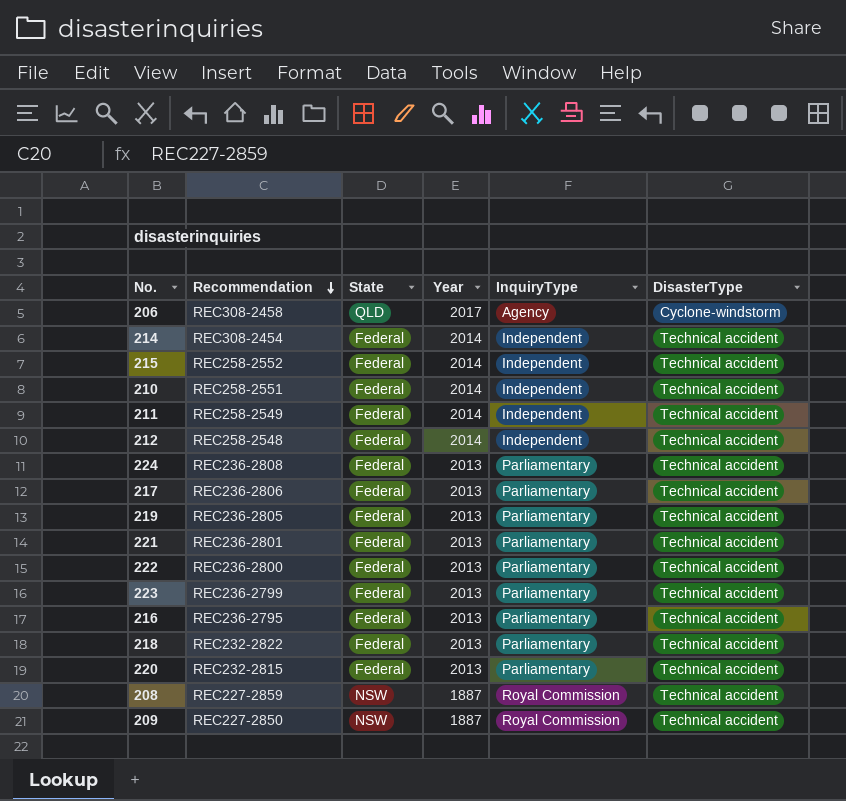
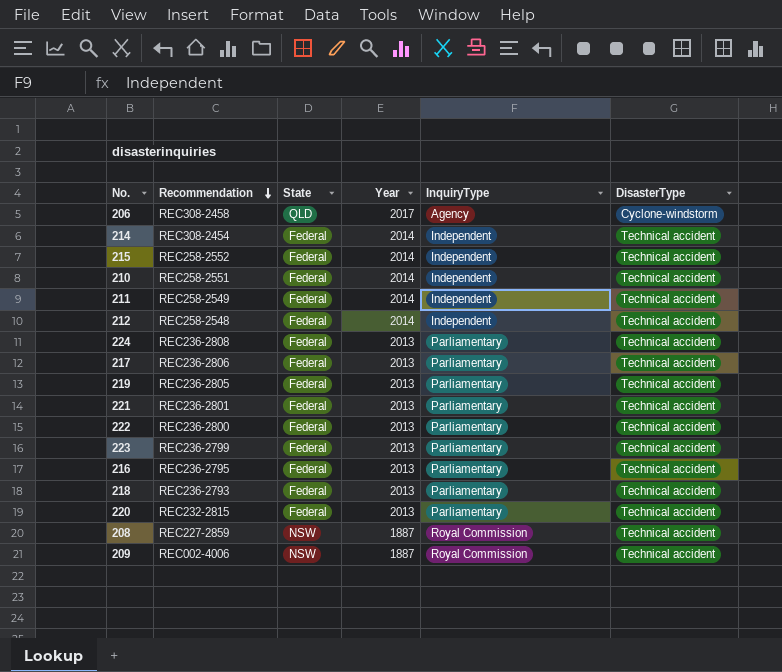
218 | Recommendation: REC232-2822 -> REC236-2793
209 | Recommendation: REC227-2850 -> REC002-4006

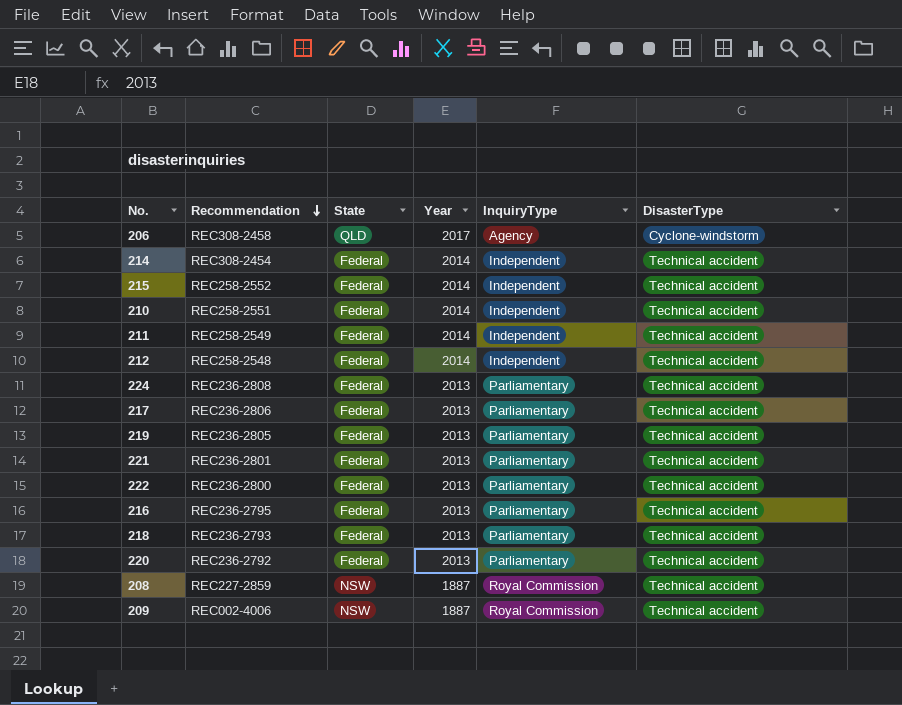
row 223: REC236-2799 | Federal | 2013 | Parliamentary | Technical accident -> none
220 | Recommendation: REC232-2815 -> REC236-2792

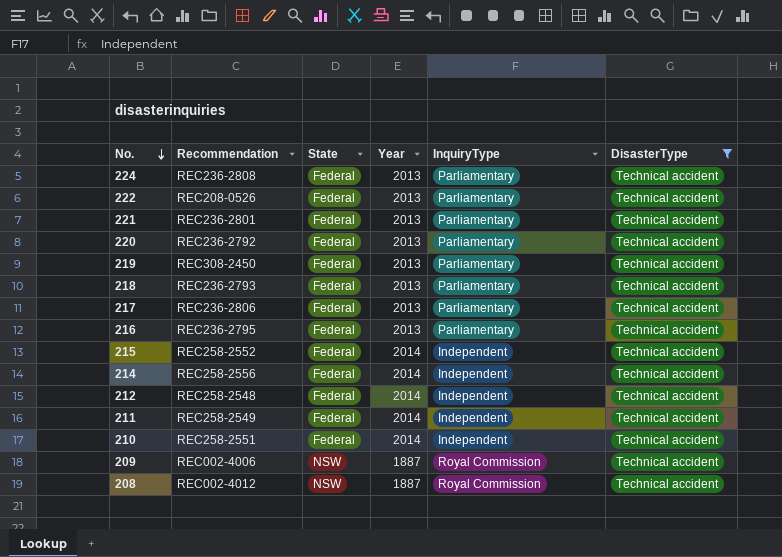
filter: none -> DisasterType = Technical accident
row order: Recommendation descending -> No. descending
222 | Recommendation: REC236-2800 -> REC208-0526
219 | Recommendation: REC236-2805 -> REC308-2450
214 | Recommendation: REC308-2454 -> REC258-2556
208 | Recommendation: REC227-2859 -> REC002-4012

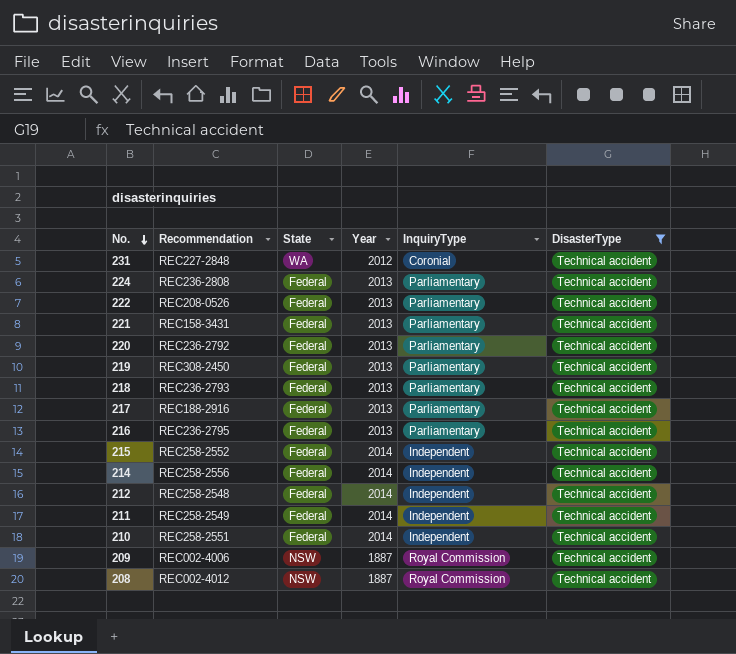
row 231: none -> REC227-2848 | WA | 2012 | Coronial | Technical accident
221 | Recommendation: REC236-2801 -> REC158-3431
217 | Recommendation: REC236-2806 -> REC188-2916

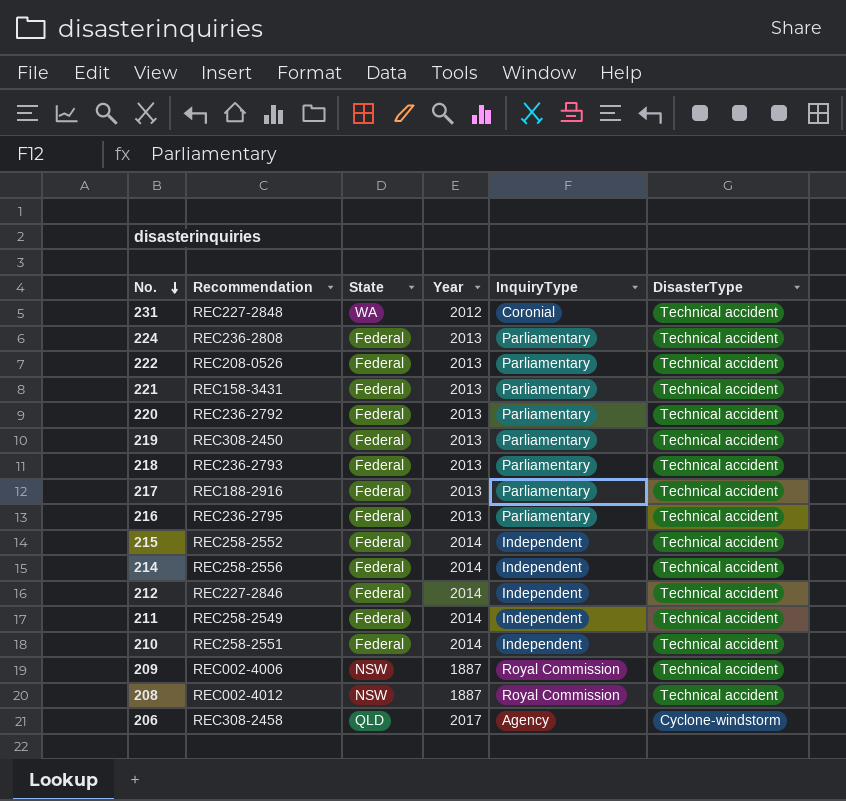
filter: DisasterType = Technical accident -> none
212 | Recommendation: REC258-2548 -> REC227-2846

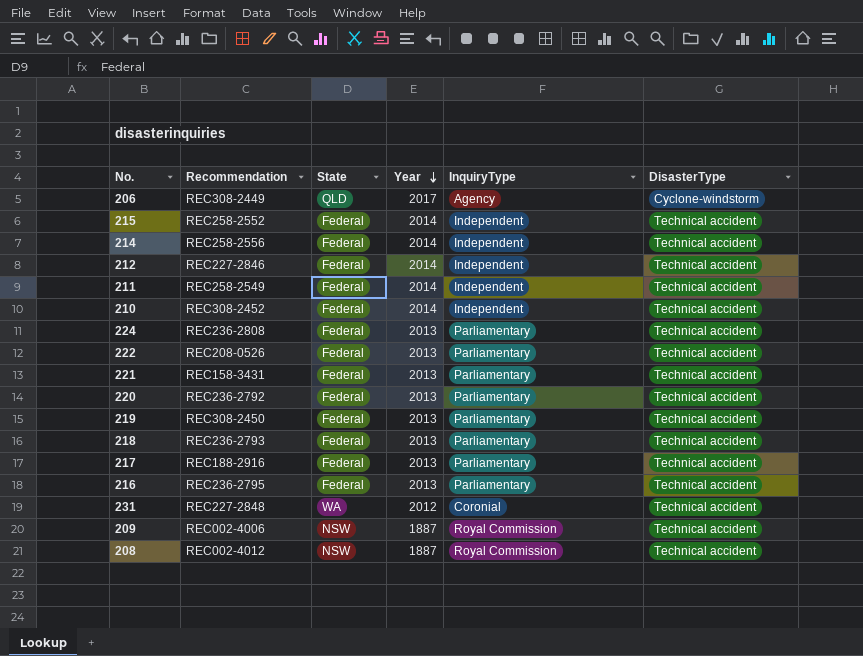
row order: No. descending -> Year descending
206 | Recommendation: REC308-2458 -> REC308-2449
210 | Recommendation: REC258-2551 -> REC308-2452

